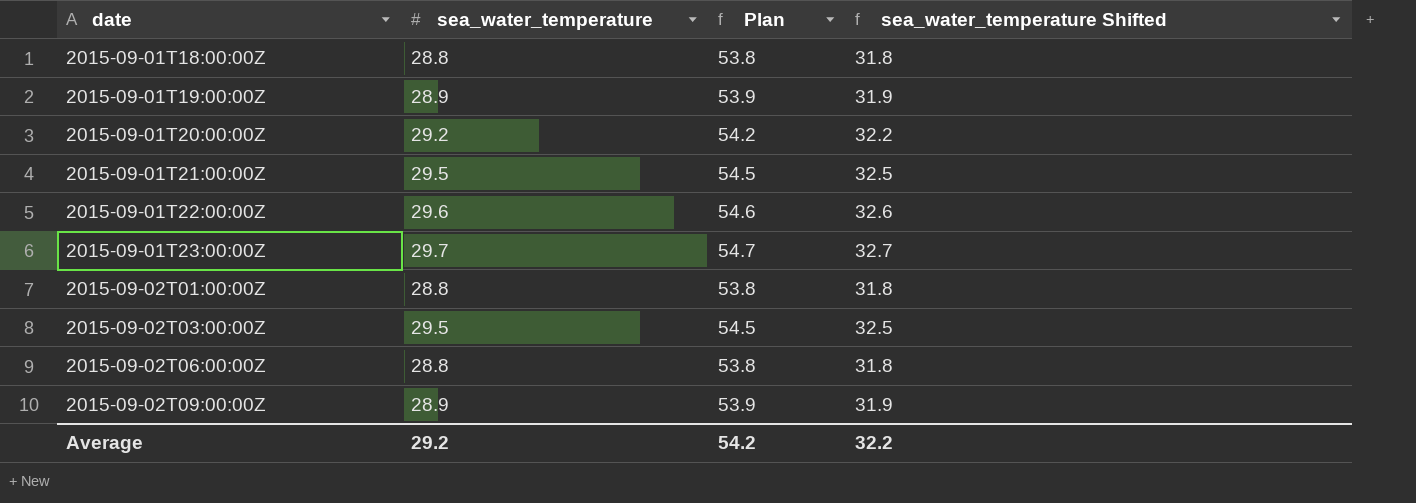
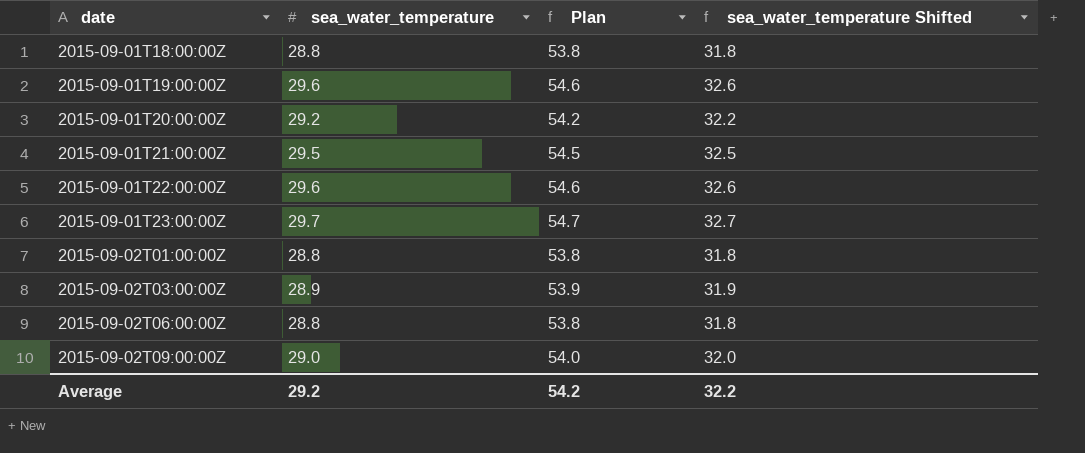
2015-09-01T19:00:00Z | sea_water_temperature: 28.9 -> 29.6
2015-09-01T19:00:00Z | Plan: 53.9 -> 54.6
2015-09-01T19:00:00Z | sea_water_temperature Shifted: 31.9 -> 32.6
2015-09-02T03:00:00Z | sea_water_temperature: 29.5 -> 28.9
2015-09-02T03:00:00Z | Plan: 54.5 -> 53.9
2015-09-02T03:00:00Z | sea_water_temperature Shifted: 32.5 -> 31.9
2015-09-02T09:00:00Z | sea_water_temperature: 28.9 -> 29.0
2015-09-02T09:00:00Z | Plan: 53.9 -> 54.0
2015-09-02T09:00:00Z | sea_water_temperature Shifted: 31.9 -> 32.0

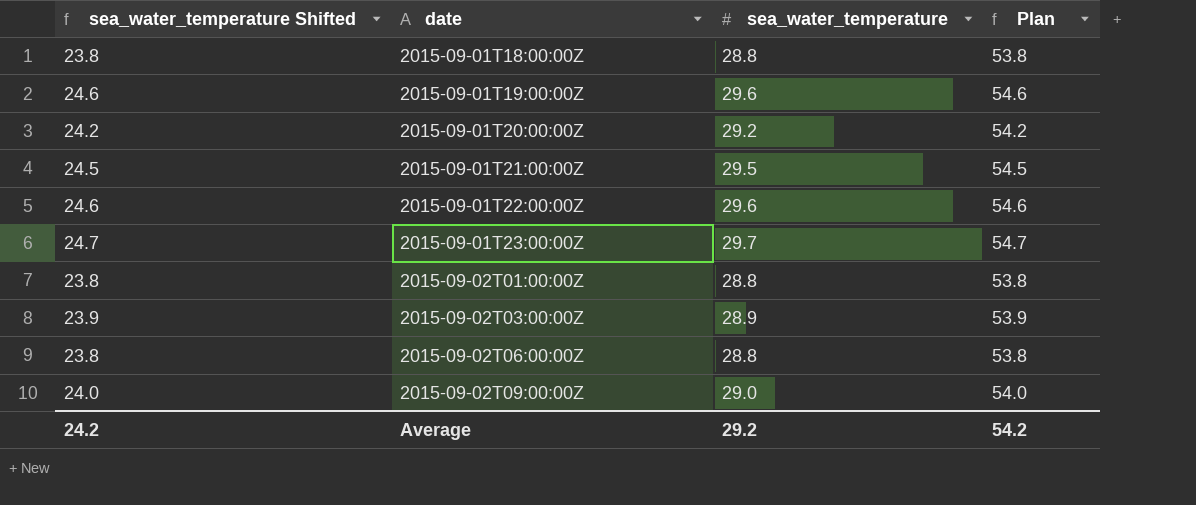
column sea_water_temperature Shifted | formula: [sea_water_temperature] + 3 -> [sea_water_temperature] - 5
column sea_water_temperature Shifted | position: 4 -> 1
Average | sea_water_temperature Shifted: 32.2 -> 24.2

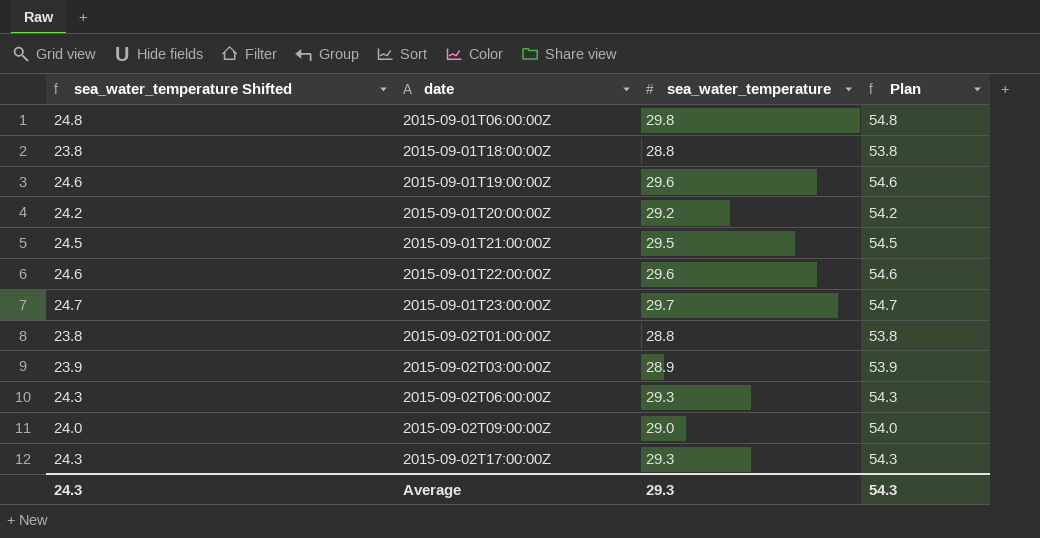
row 2015-09-01T06:00:00Z: none -> 24.8 | 29.8 | 54.8
2015-09-02T06:00:00Z | sea_water_temperature Shifted: 23.8 -> 24.3
2015-09-02T06:00:00Z | sea_water_temperature: 28.8 -> 29.3
2015-09-02T06:00:00Z | Plan: 53.8 -> 54.3
row 2015-09-02T17:00:00Z: none -> 24.3 | 29.3 | 54.3
Average | sea_water_temperature Shifted: 24.2 -> 24.3
Average | sea_water_temperature: 29.2 -> 29.3
Average | Plan: 54.2 -> 54.3

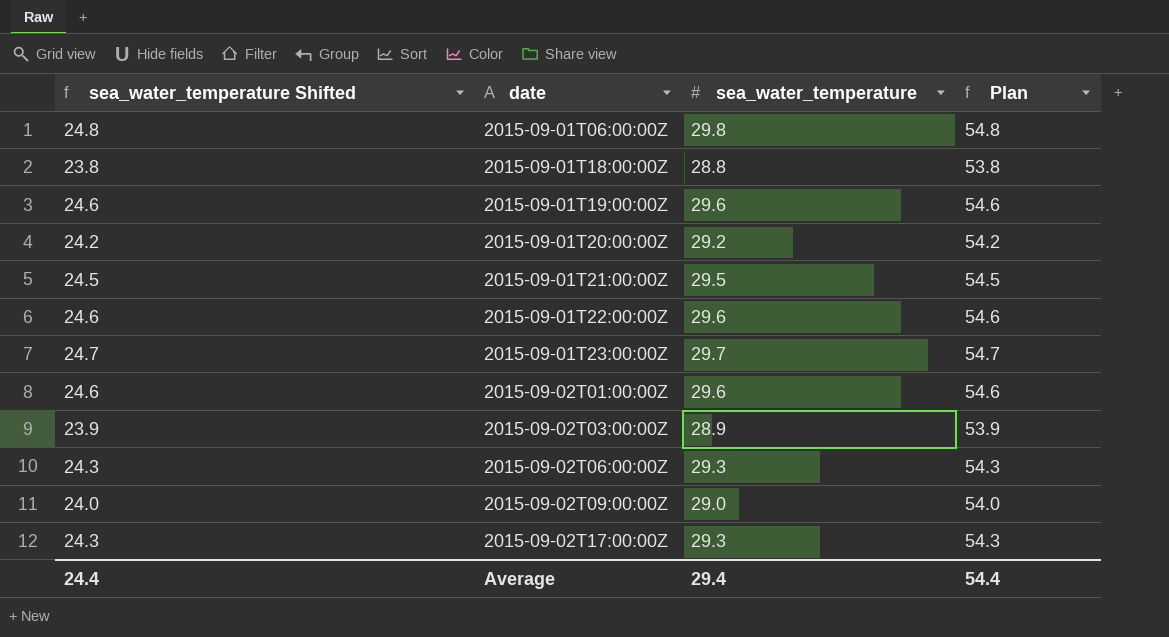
2015-09-02T01:00:00Z | sea_water_temperature Shifted: 23.8 -> 24.6
2015-09-02T01:00:00Z | sea_water_temperature: 28.8 -> 29.6
2015-09-02T01:00:00Z | Plan: 53.8 -> 54.6
Average | sea_water_temperature Shifted: 24.3 -> 24.4
Average | sea_water_temperature: 29.3 -> 29.4
Average | Plan: 54.3 -> 54.4

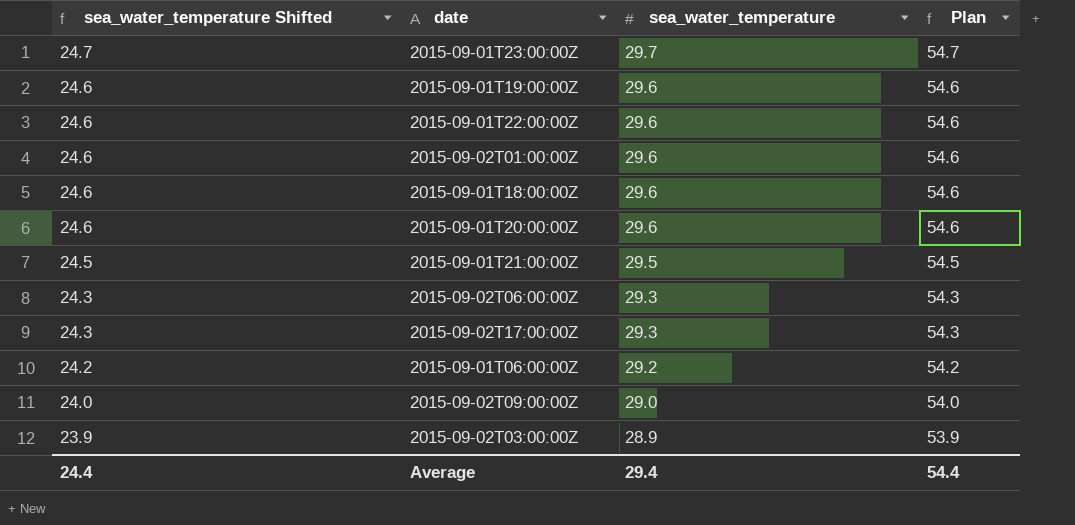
row order: date ascending -> sea_water_temperature Shifted descending
2015-09-01T18:00:00Z | sea_water_temperature Shifted: 23.8 -> 24.6
2015-09-01T18:00:00Z | sea_water_temperature: 28.8 -> 29.6
2015-09-01T18:00:00Z | Plan: 53.8 -> 54.6
2015-09-01T20:00:00Z | sea_water_temperature Shifted: 24.2 -> 24.6
2015-09-01T20:00:00Z | sea_water_temperature: 29.2 -> 29.6
2015-09-01T20:00:00Z | Plan: 54.2 -> 54.6
2015-09-01T06:00:00Z | sea_water_temperature Shifted: 24.8 -> 24.2
2015-09-01T06:00:00Z | sea_water_temperature: 29.8 -> 29.2
2015-09-01T06:00:00Z | Plan: 54.8 -> 54.2

